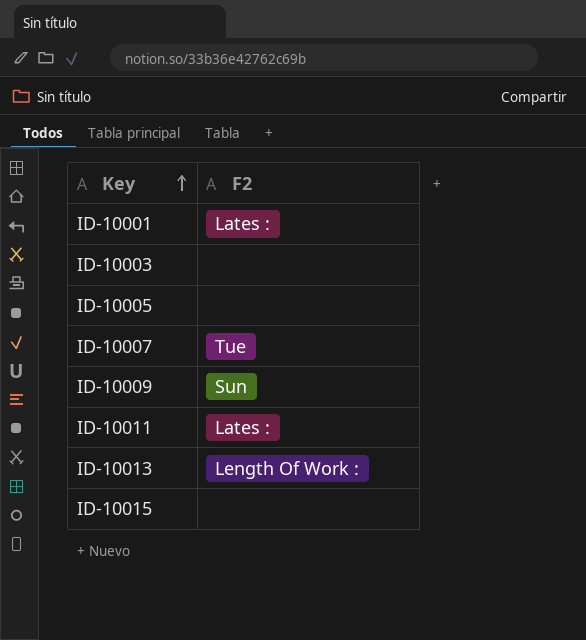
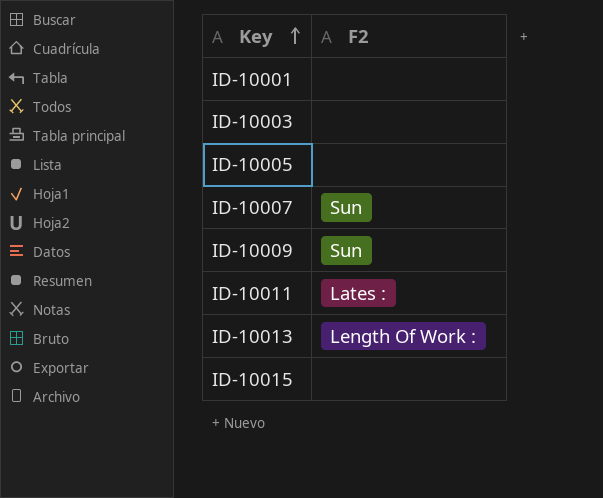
ID-10001 | F2: Lates : -> none
ID-10007 | F2: Tue -> Sun

